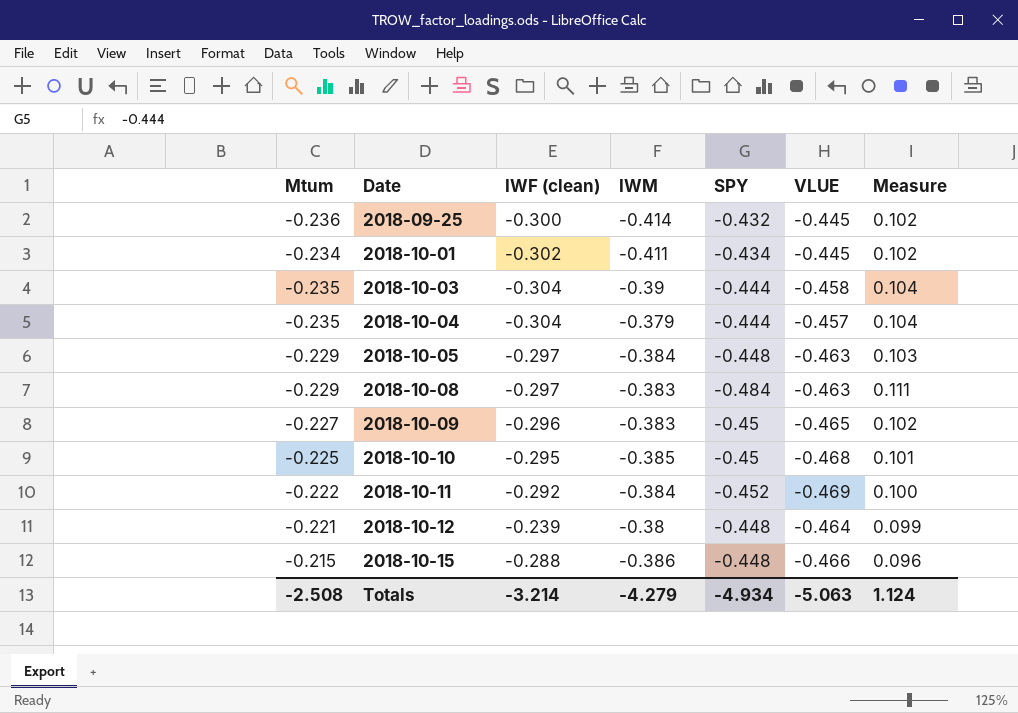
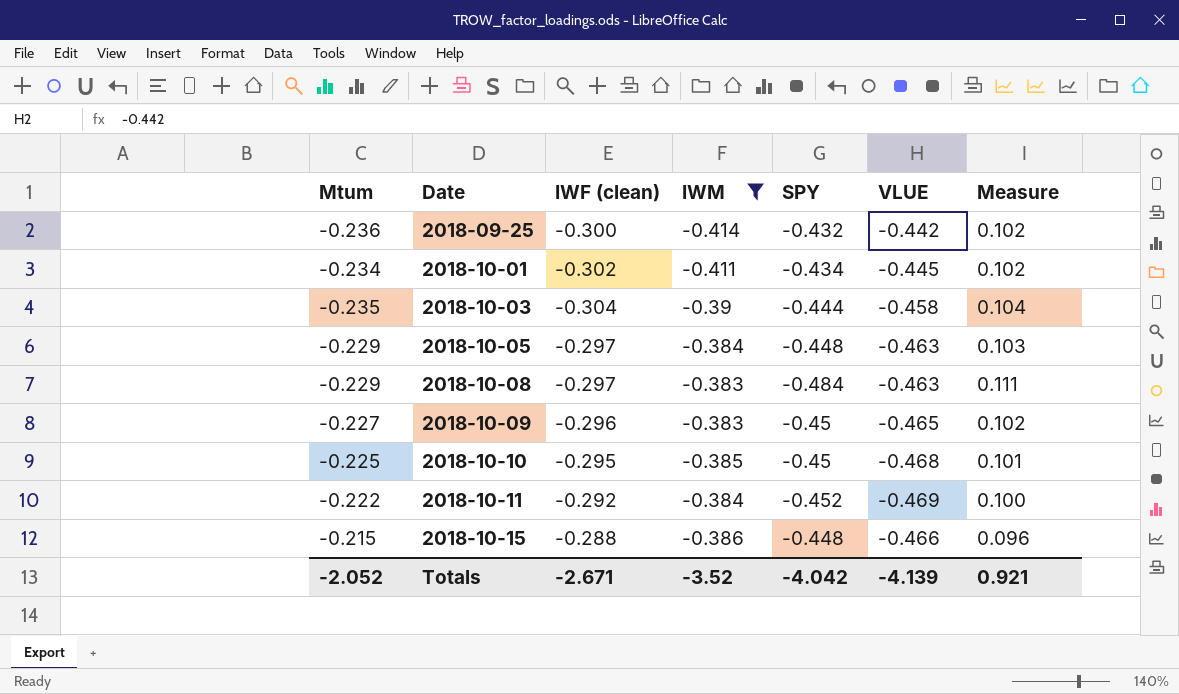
filter: none -> IWM <= -0.383
2018-09-25 | VLUE: -0.445 -> -0.442
Totals | Mtum: -2.508 -> -2.052
Totals | IWF (clean): -3.214 -> -2.671
Totals | IWM: -4.279 -> -3.52
Totals | SPY: -4.934 -> -4.042
Totals | VLUE: -5.063 -> -4.139
Totals | Measure: 1.124 -> 0.921

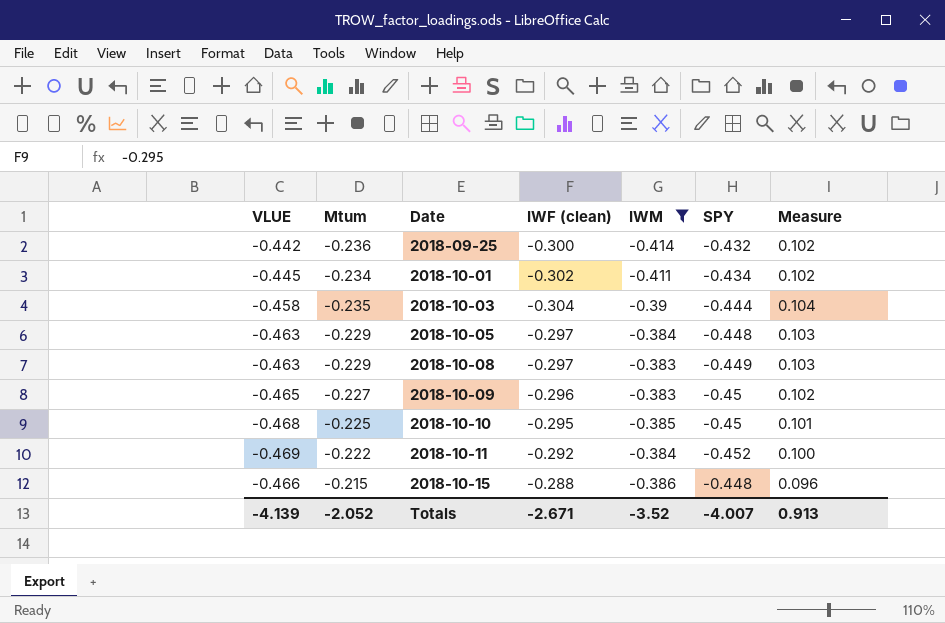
column VLUE | position: 6 -> 1
2018-10-08 | SPY: -0.484 -> -0.449
2018-10-08 | Measure: 0.111 -> 0.103
Totals | SPY: -4.042 -> -4.007
Totals | Measure: 0.921 -> 0.913

